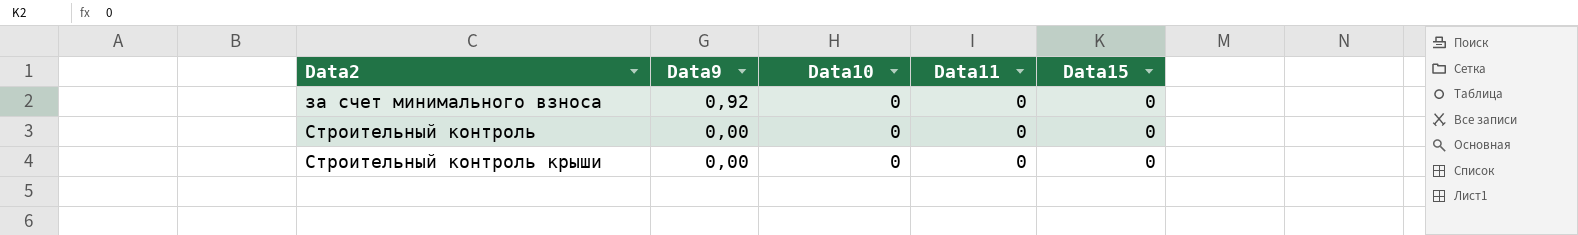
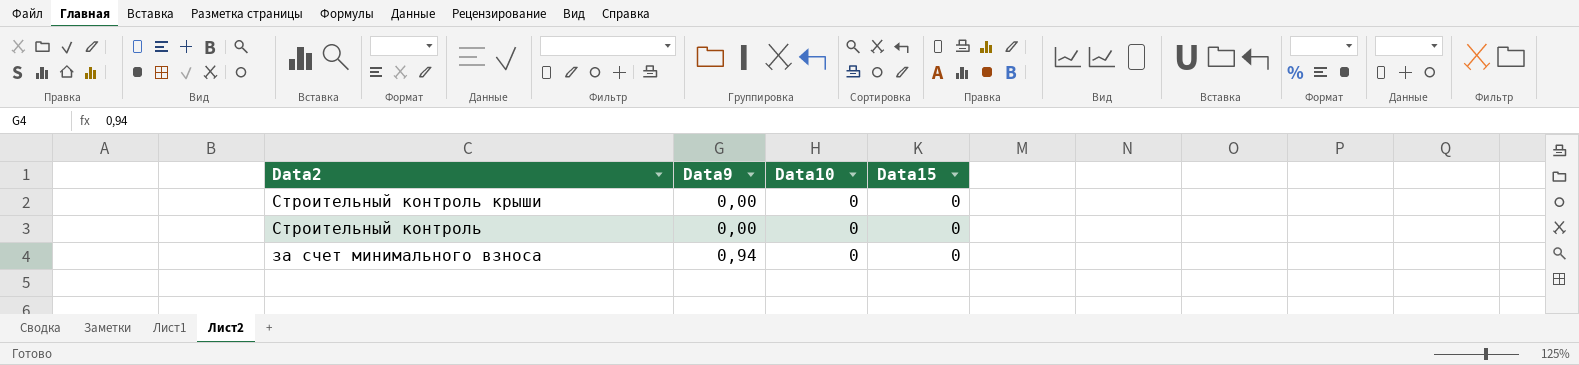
row order: Data2 ascending -> Data2 descending
column Data11 | position: 4 -> none
за счет минимального взноса | Data9: 0,92 -> 0,94

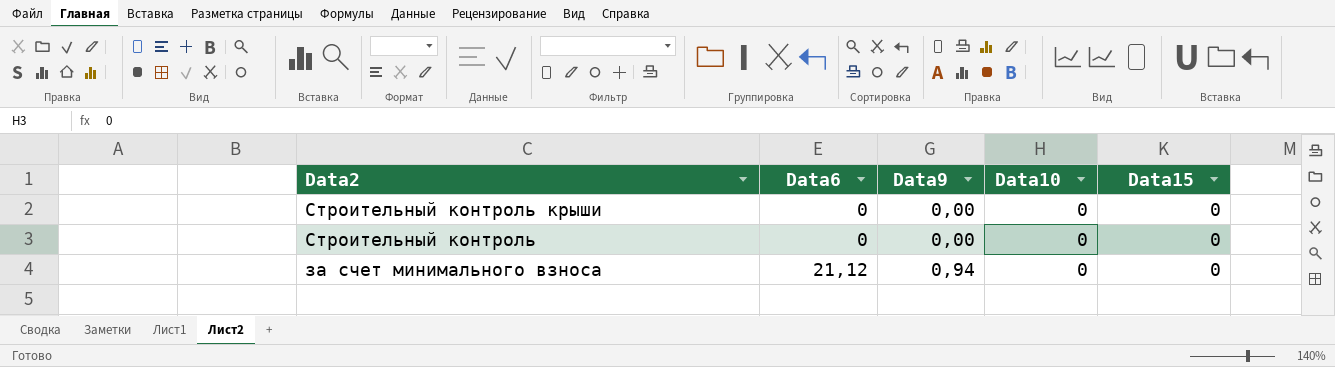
column Data6 | position: none -> 2

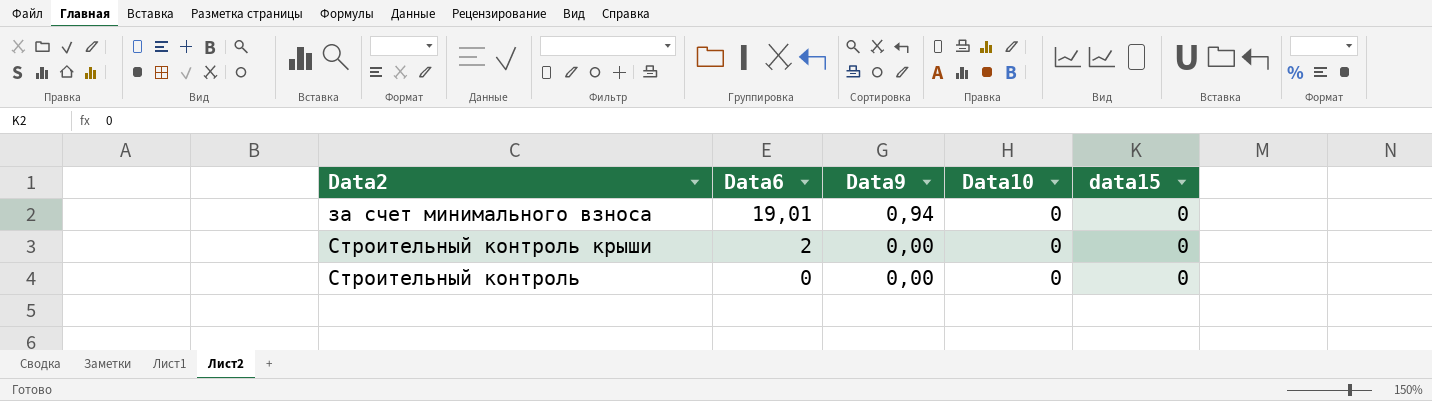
row order: Data2 descending -> Data6 descending
column name: Data15 -> data15
за счет минимального взноса | Data6: 21,12 -> 19,01
Строительный контроль крыши | Data6: 0 -> 2

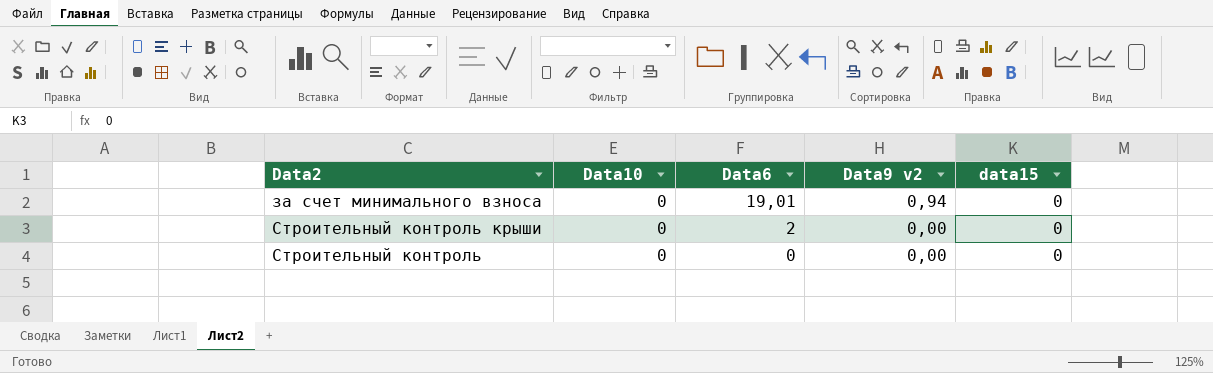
column Data10 | position: 4 -> 2
column name: Data9 -> Data9 v2

